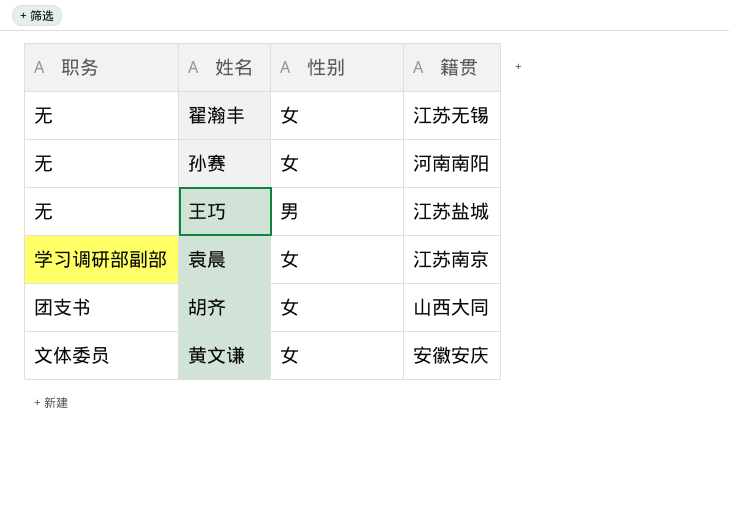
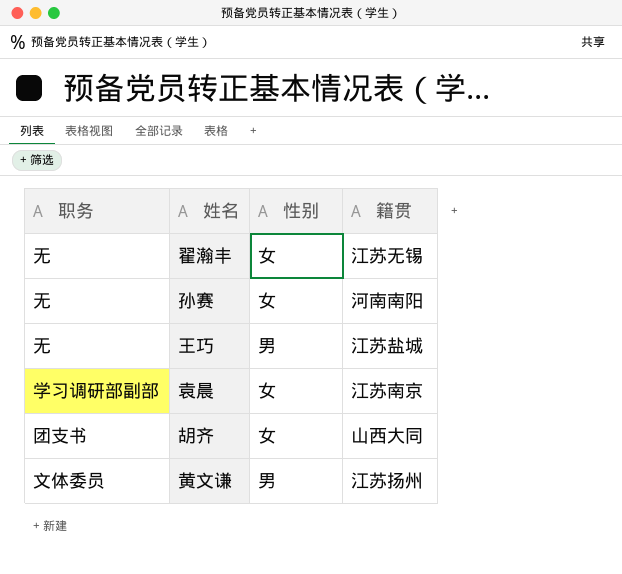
黄文谦 | 性别: 女 -> 男
黄文谦 | 籍贯: 安徽安庆 -> 江苏扬州

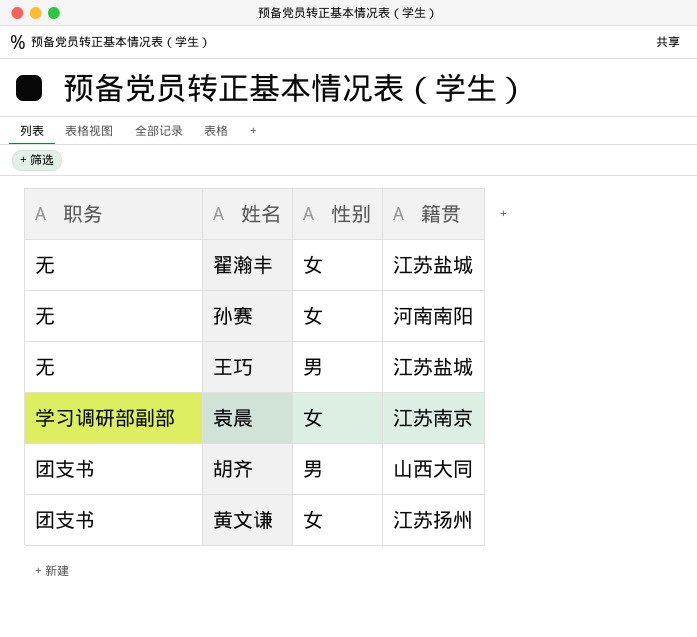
翟瀚丰 | 籍贯: 江苏无锡 -> 江苏盐城
胡齐 | 性别: 女 -> 男
黄文谦 | 职务: 文体委员 -> 团支书
黄文谦 | 性别: 男 -> 女

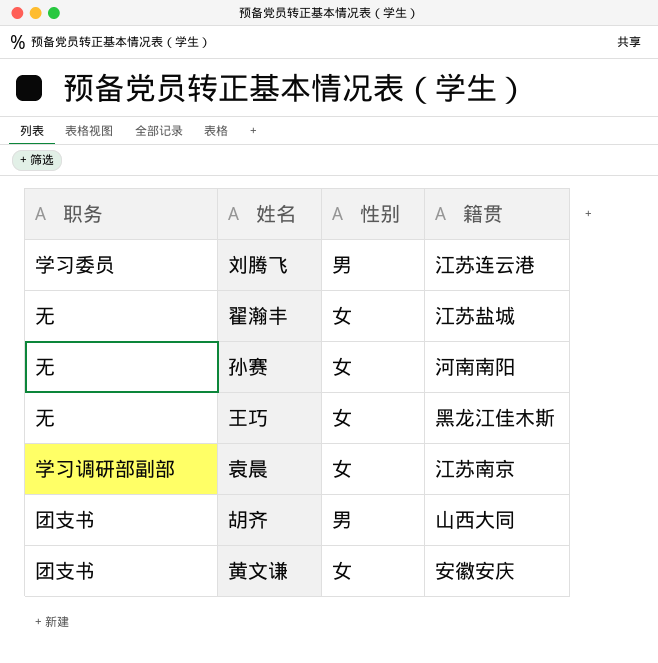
row 刘腾飞: none -> 学习委员 | 男 | 江苏连云港
王巧 | 性别: 男 -> 女
王巧 | 籍贯: 江苏盐城 -> 黑龙江佳木斯
黄文谦 | 籍贯: 江苏扬州 -> 安徽安庆

